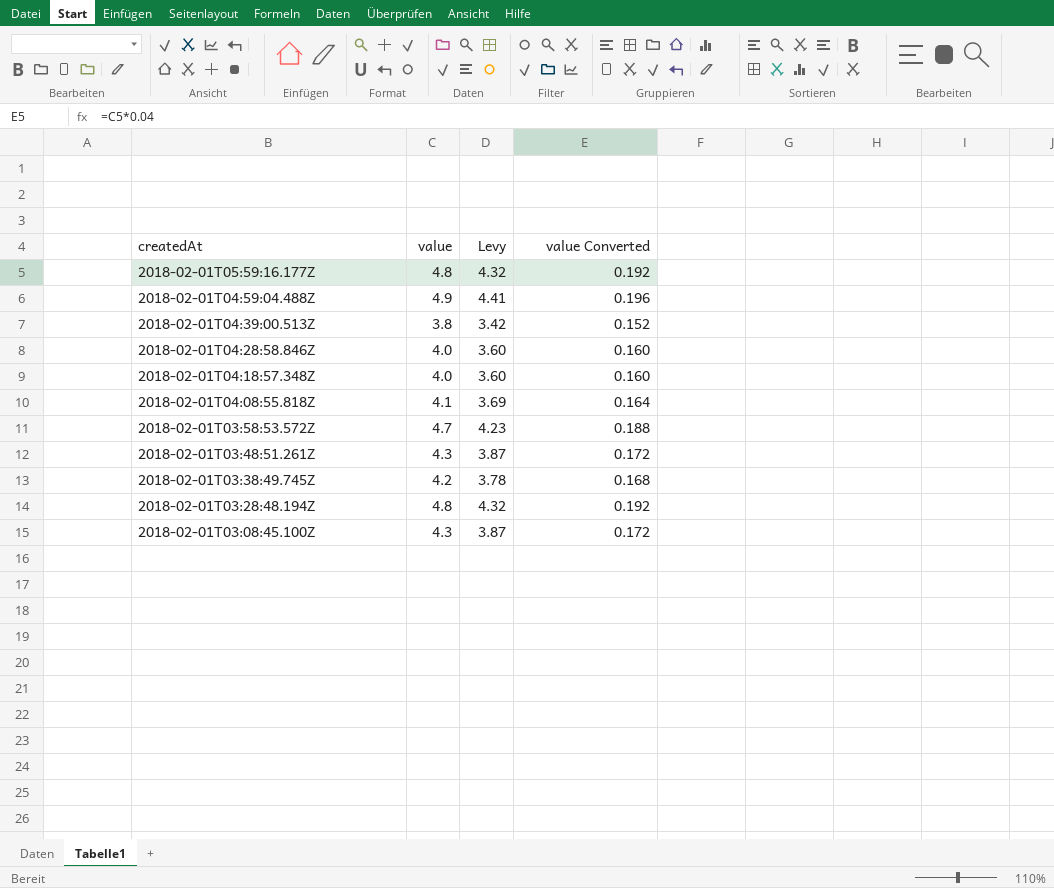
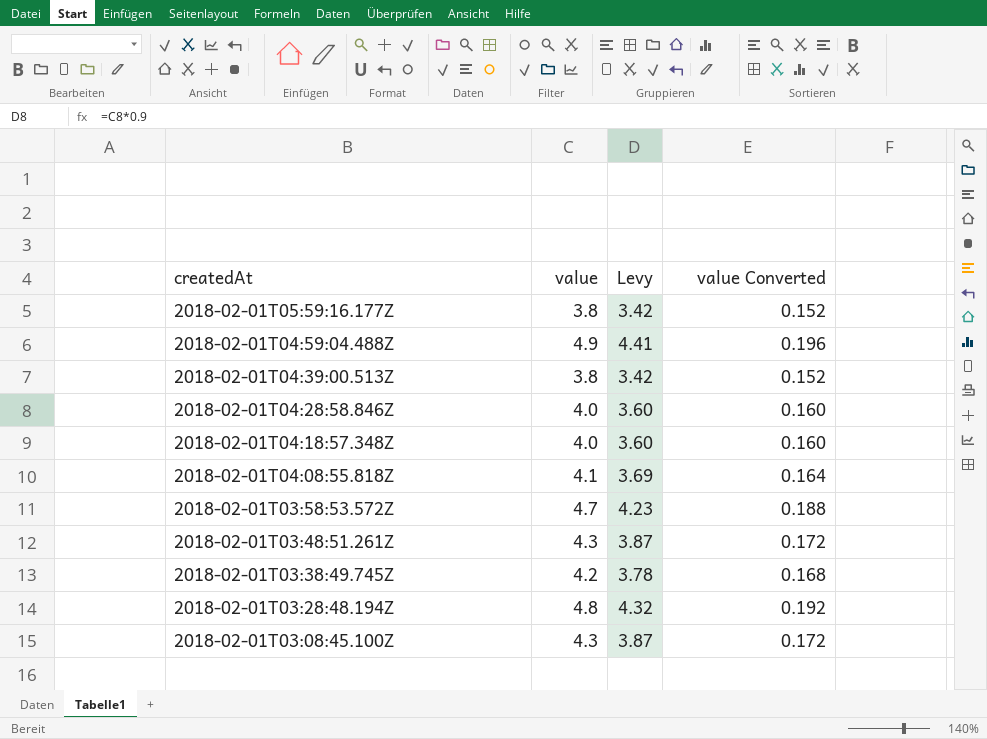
2018-02-01T05:59:16.177Z | value: 4.8 -> 3.8
2018-02-01T05:59:16.177Z | Levy: 4.32 -> 3.42
2018-02-01T05:59:16.177Z | value Converted: 0.192 -> 0.152

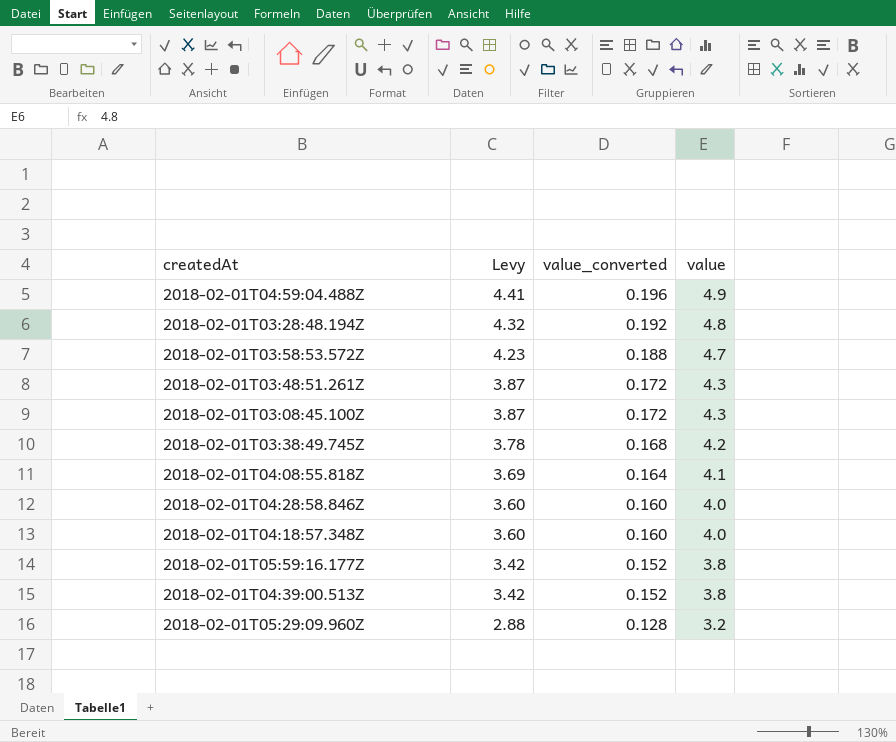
row order: createdAt descending -> Levy descending
column name: value Converted -> value_converted
column value | position: 2 -> 4
row 2018-02-01T05:29:09.960Z: none -> 2.88 | 0.128 | 3.2

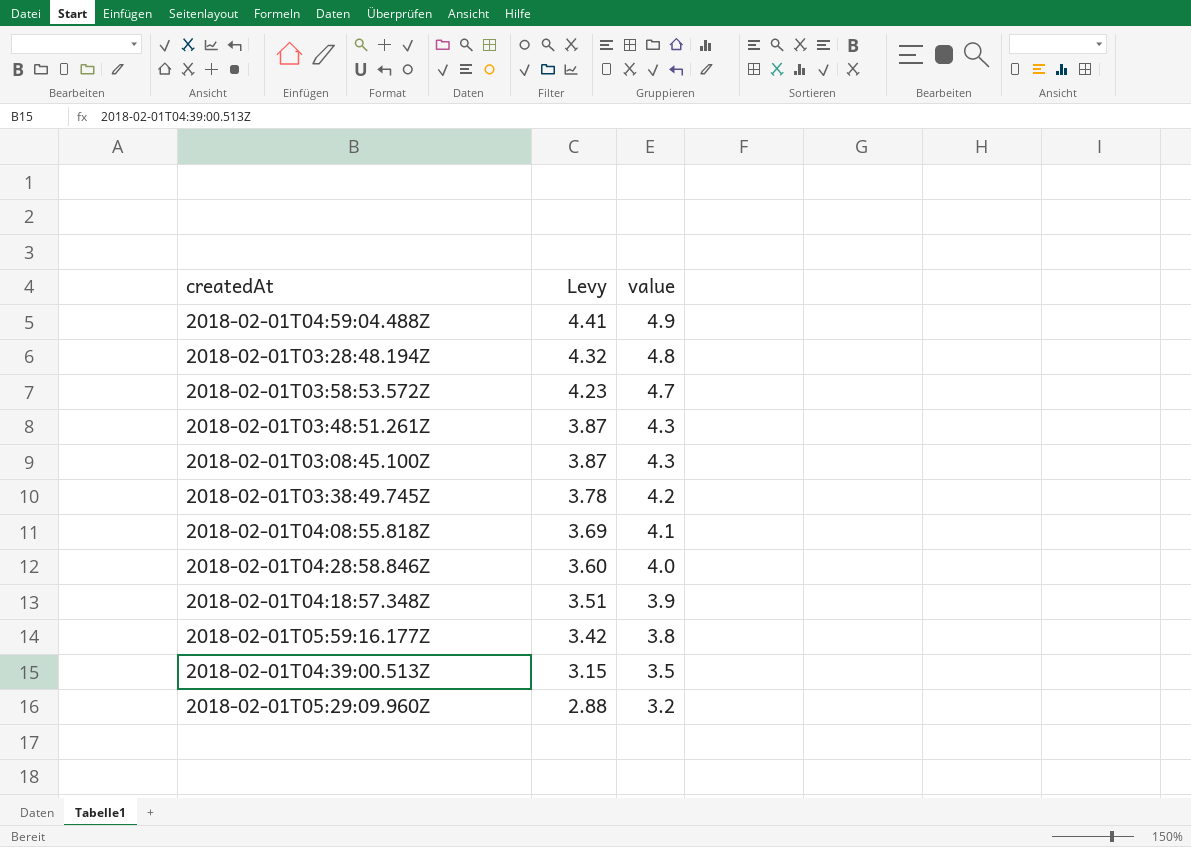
column value_converted | formula: [value] * 0.04 -> none
2018-02-01T04:18:57.348Z | Levy: 3.60 -> 3.51
2018-02-01T04:18:57.348Z | value: 4.0 -> 3.9
2018-02-01T04:39:00.513Z | Levy: 3.42 -> 3.15
2018-02-01T04:39:00.513Z | value: 3.8 -> 3.5

